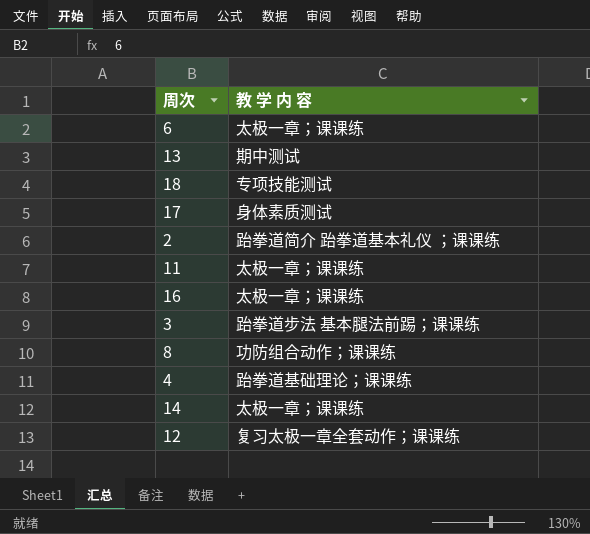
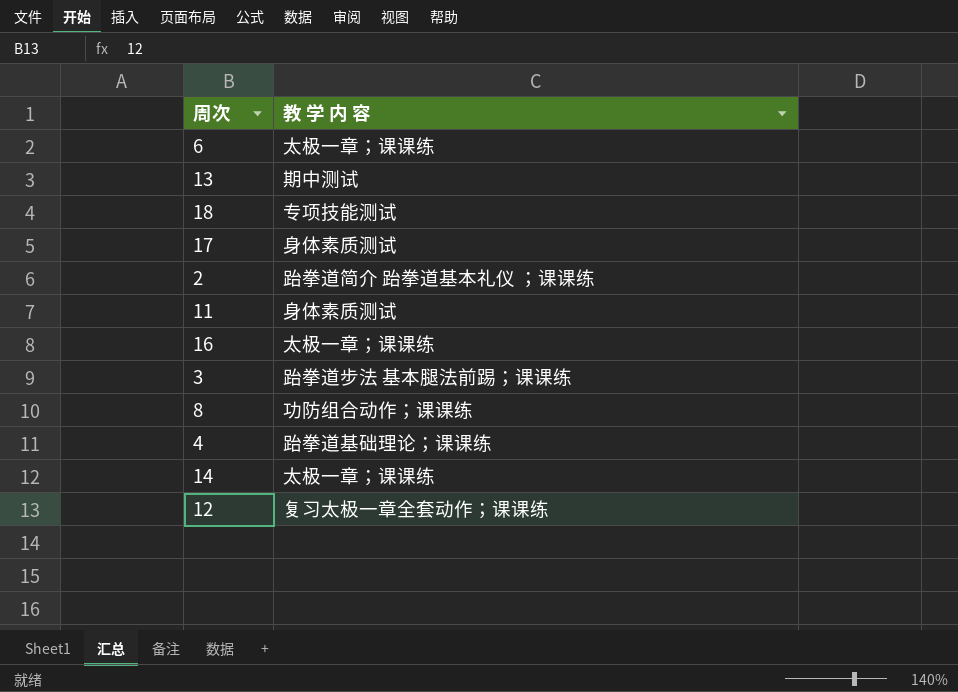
11 | 教 学 内 容: 太极一章；课课练 -> 身体素质测试

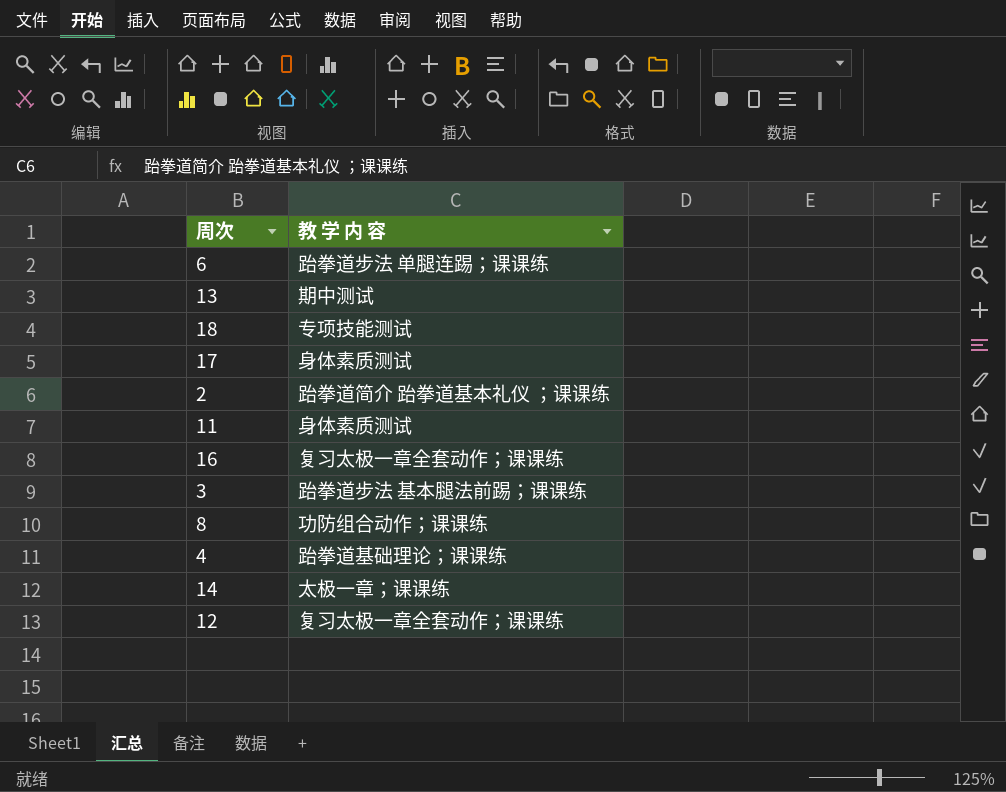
6 | 教 学 内 容: 太极一章；课课练 -> 跆拳道步法 单腿连踢；课课练
16 | 教 学 内 容: 太极一章；课课练 -> 复习太极一章全套动作；课课练

